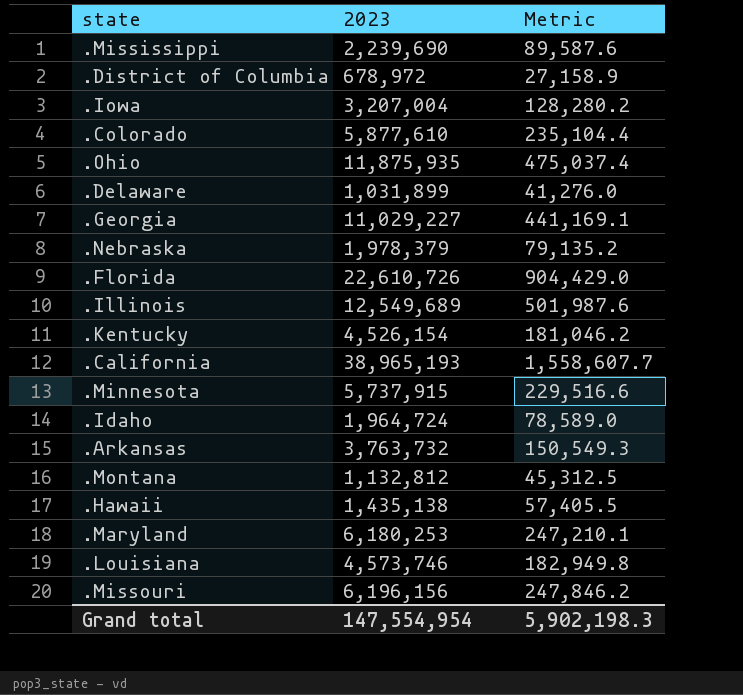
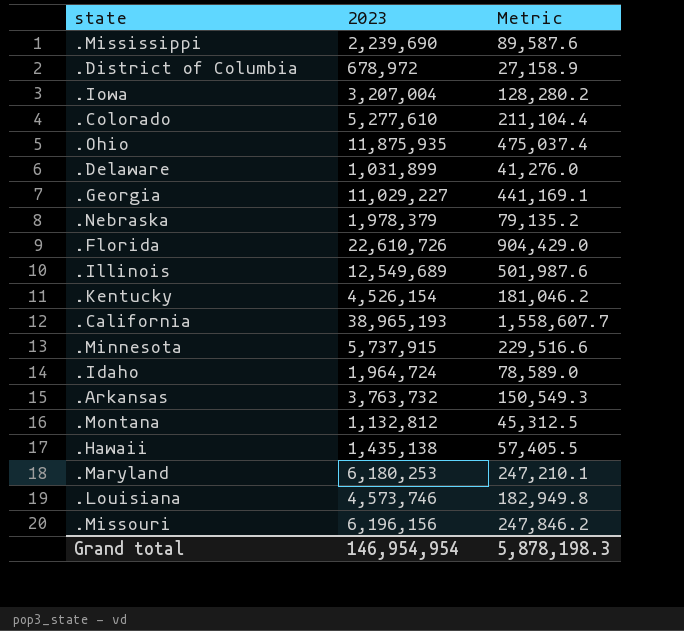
.Colorado | 2023: 5,877,610 -> 5,277,610
.Colorado | Metric: 235,104.4 -> 211,104.4
Grand total | 2023: 147,554,954 -> 146,954,954
Grand total | Metric: 5,902,198.3 -> 5,878,198.3

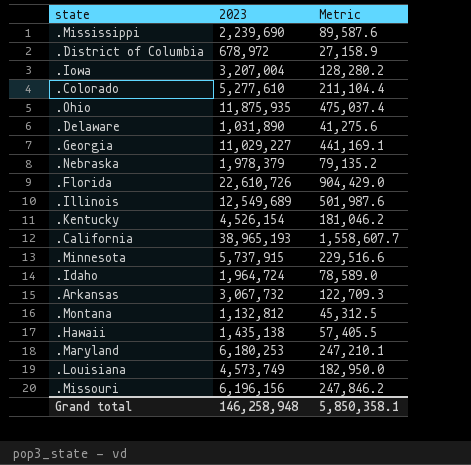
.Delaware | 2023: 1,031,899 -> 1,031,890
.Delaware | Metric: 41,276.0 -> 41,275.6
.Arkansas | 2023: 3,763,732 -> 3,067,732
.Arkansas | Metric: 150,549.3 -> 122,709.3
.Louisiana | 2023: 4,573,746 -> 4,573,749
.Louisiana | Metric: 182,949.8 -> 182,950.0
Grand total | 2023: 146,954,954 -> 146,258,948
Grand total | Metric: 5,878,198.3 -> 5,850,358.1

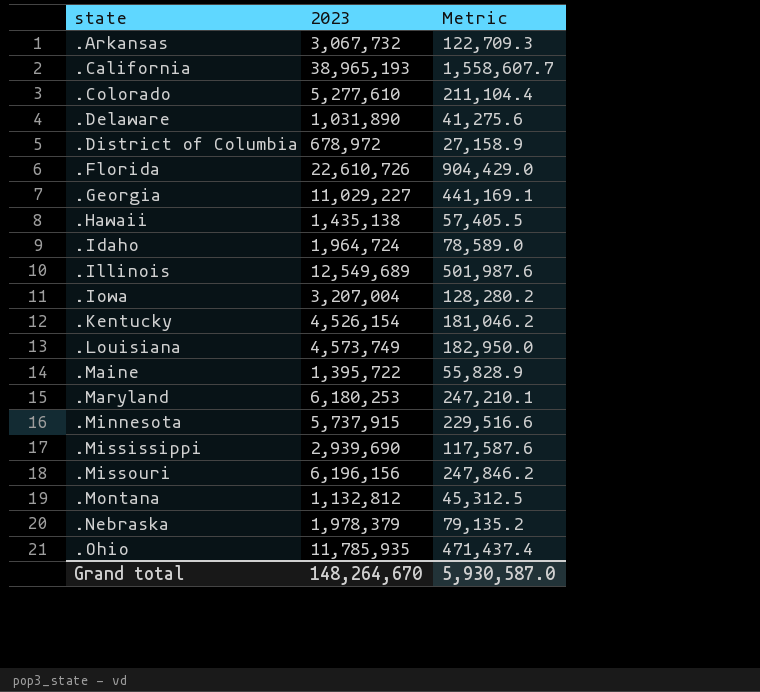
row order: none -> state ascending
row .Maine: none -> 1,395,722 | 55,828.9
.Mississippi | 2023: 2,239,690 -> 2,939,690
.Mississippi | Metric: 89,587.6 -> 117,587.6
.Ohio | 2023: 11,875,935 -> 11,785,935
.Ohio | Metric: 475,037.4 -> 471,437.4
Grand total | 2023: 146,258,948 -> 148,264,670
Grand total | Metric: 5,850,358.1 -> 5,930,587.0

